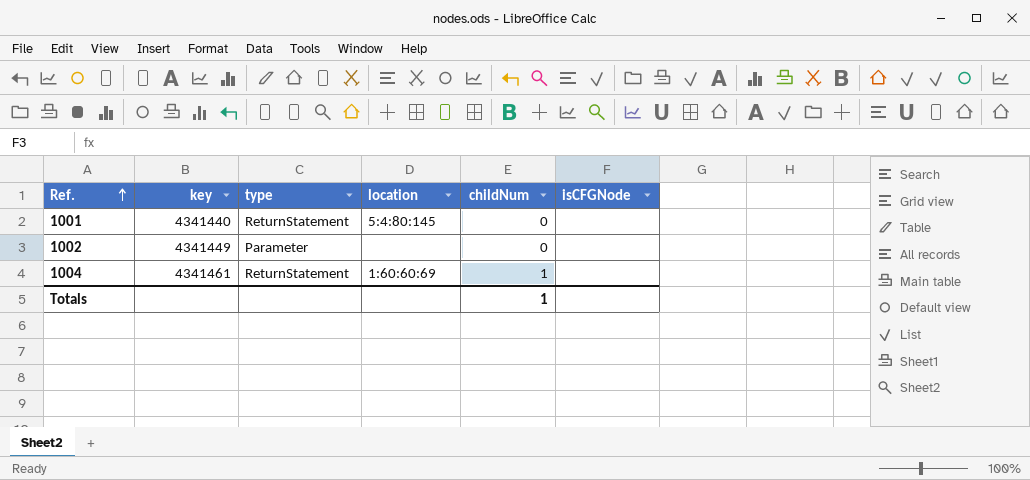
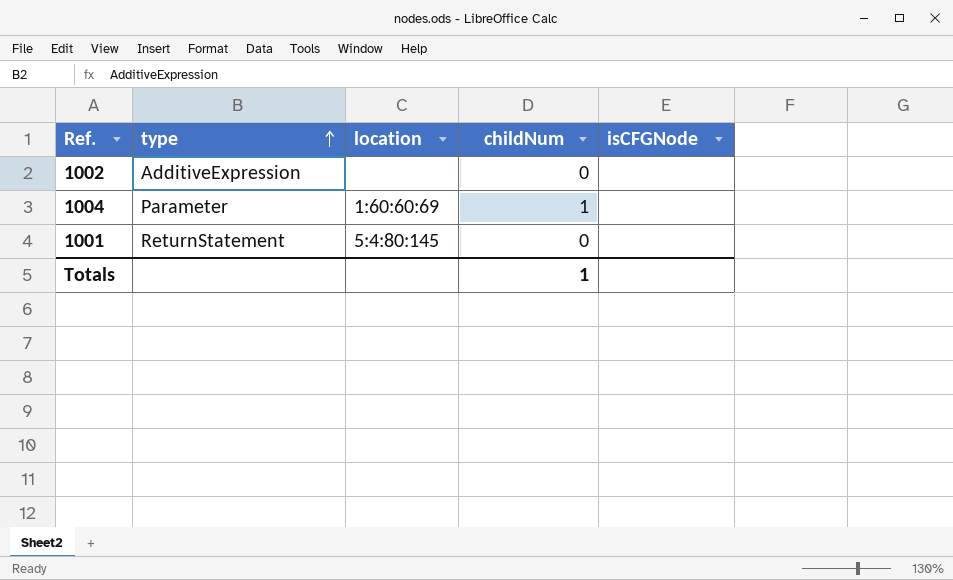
row order: Ref. ascending -> type ascending
column key | position: 2 -> none
1002 | type: Parameter -> AdditiveExpression
1004 | type: ReturnStatement -> Parameter

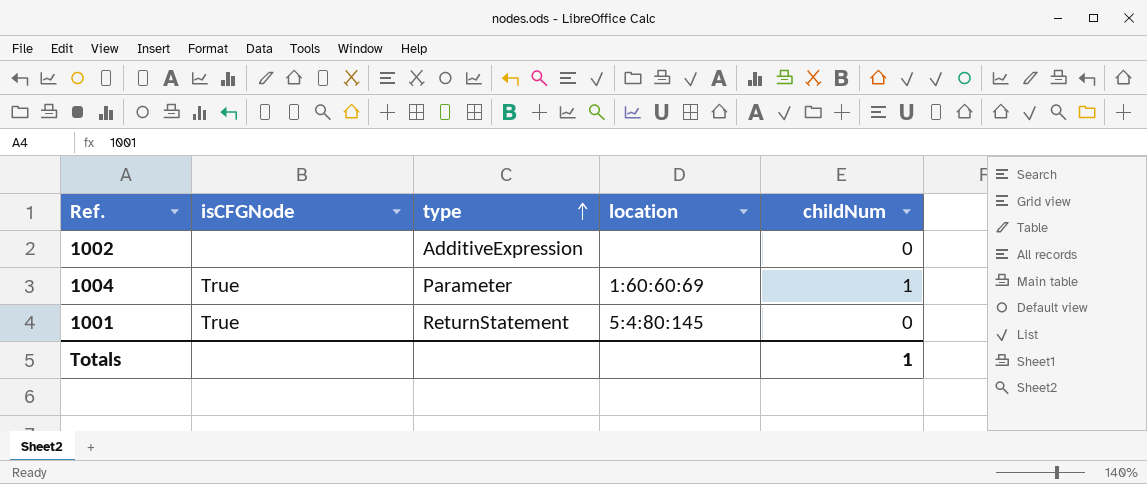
column isCFGNode | position: 5 -> 2
1004 | isCFGNode: none -> True
1001 | isCFGNode: none -> True

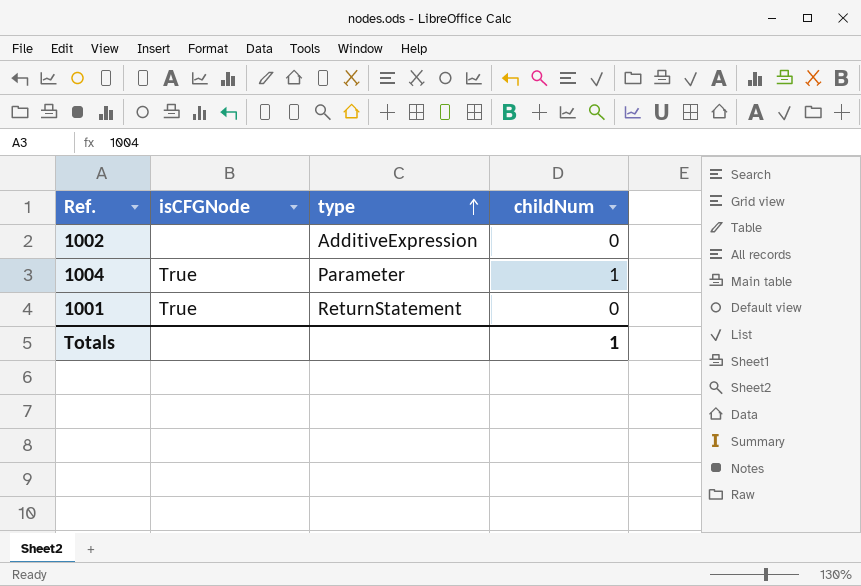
column location | position: 4 -> none

